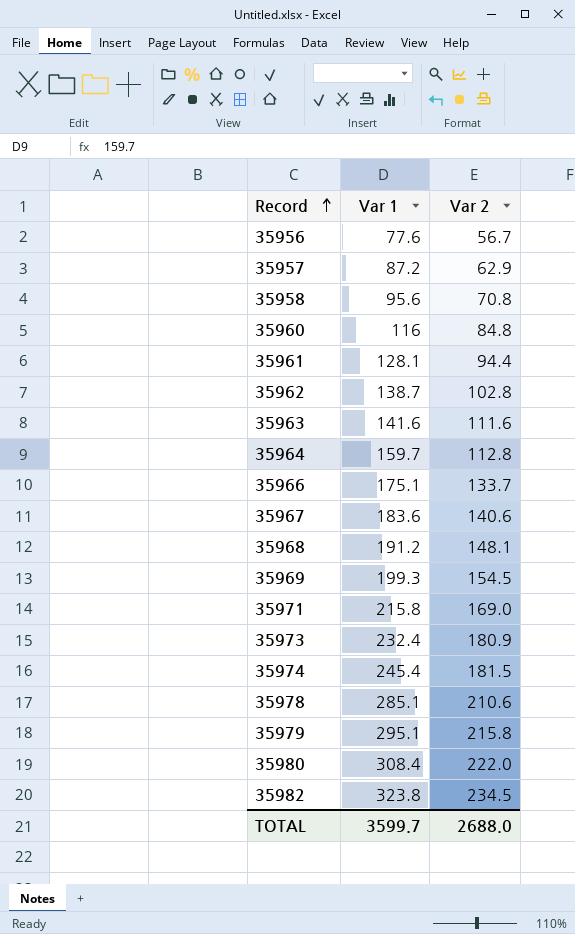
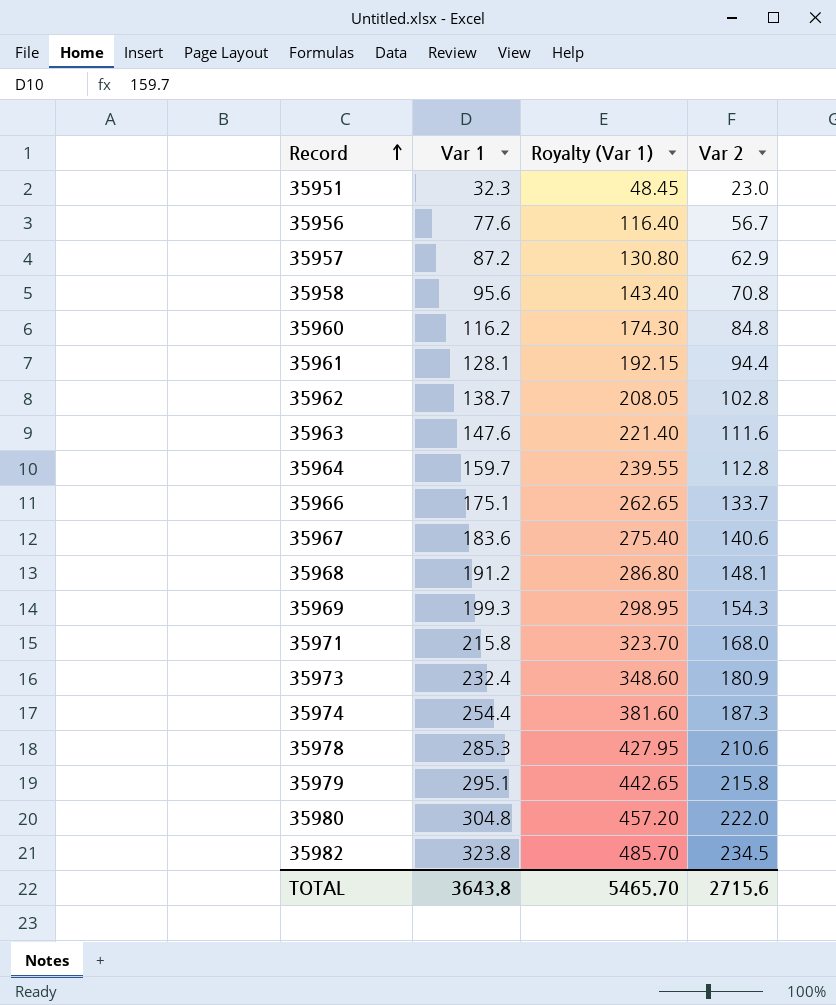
column Royalty (Var 1) | formula: none -> [Var 1] * 1.5
row 35951: none -> 32.3 | 48.45 | 23.0
35960 | Var 1: 116 -> 116.2
35963 | Var 1: 141.6 -> 147.6
35969 | Var 2: 154.5 -> 154.3
35971 | Var 2: 169.0 -> 168.0
35974 | Var 1: 245.4 -> 254.4
35974 | Var 2: 181.5 -> 187.3
35978 | Var 1: 285.1 -> 285.3
35980 | Var 1: 308.4 -> 304.8
TOTAL | Var 1: 3599.7 -> 3643.8
TOTAL | Var 2: 2688.0 -> 2715.6

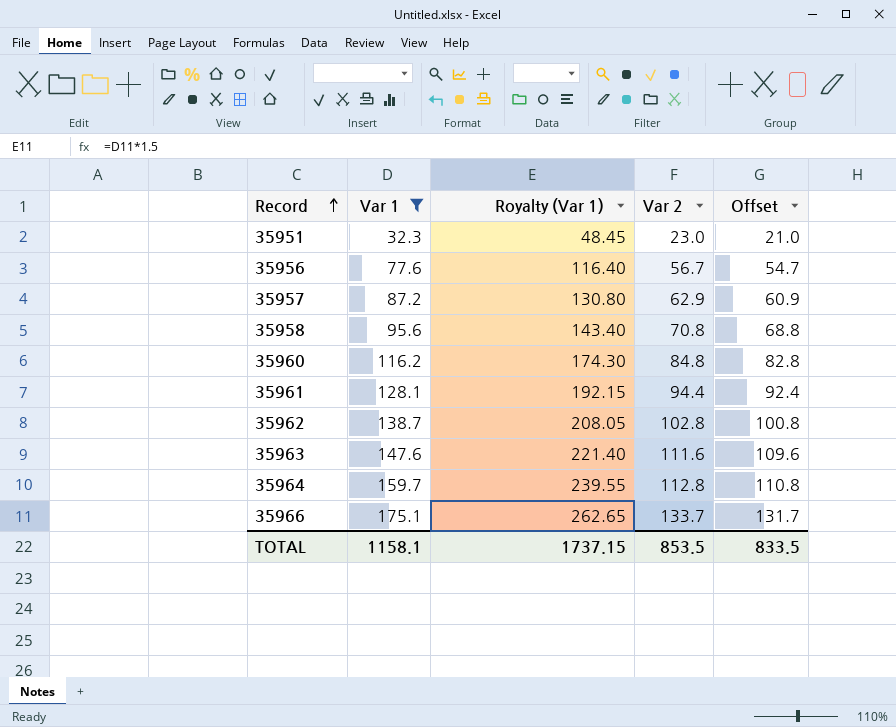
filter: none -> Var 1 <= 175.1
column Offset | formula: none -> [Var 2] - 2
TOTAL | Var 1: 3643.8 -> 1158.1
TOTAL | Royalty (Var 1): 5465.70 -> 1737.15
TOTAL | Var 2: 2715.6 -> 853.5

